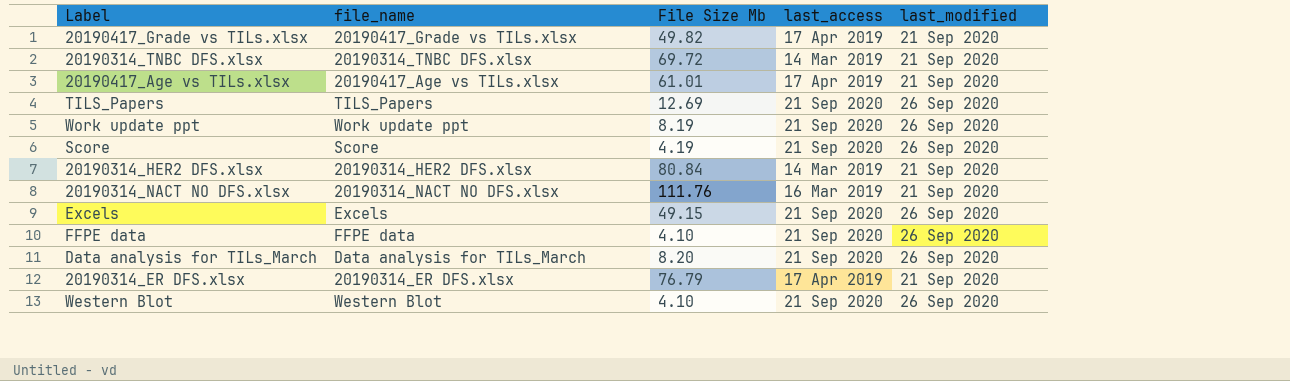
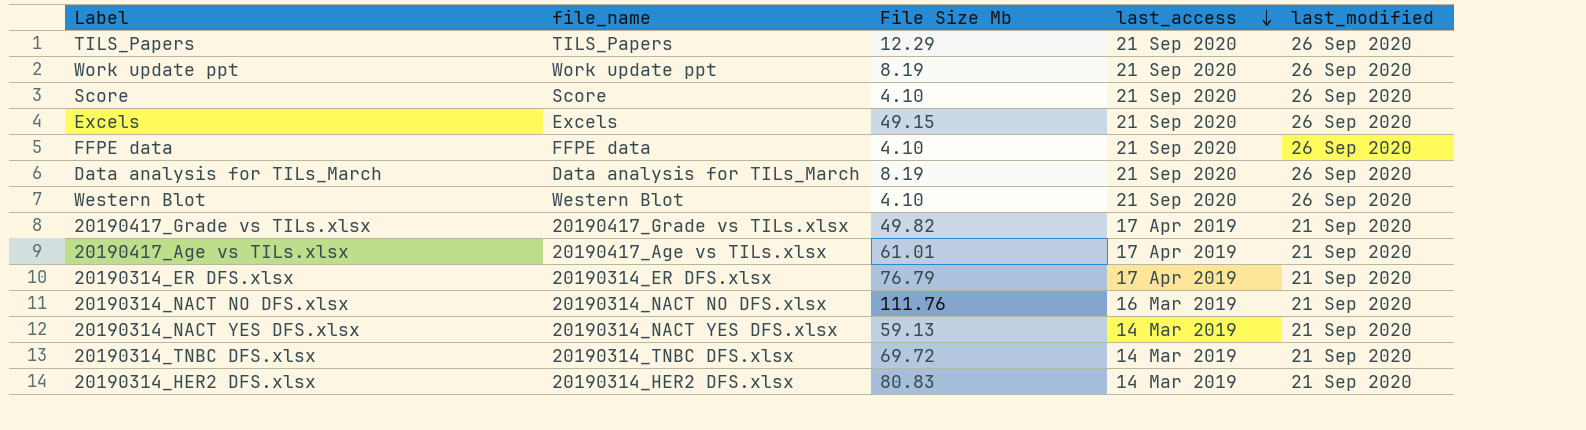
row order: none -> last_access descending
TILS_Papers | File Size Mb: 12.69 -> 12.29
Score | File Size Mb: 4.19 -> 4.10
Data analysis for TILs_March | File Size Mb: 8.20 -> 8.19
row 20190314_NACT YES DFS.xlsx: none -> 20190314_NACT YES DFS.xlsx | 59.13 | 14 Mar 2019 | 21 Sep 2020
20190314_HER2 DFS.xlsx | File Size Mb: 80.84 -> 80.83

